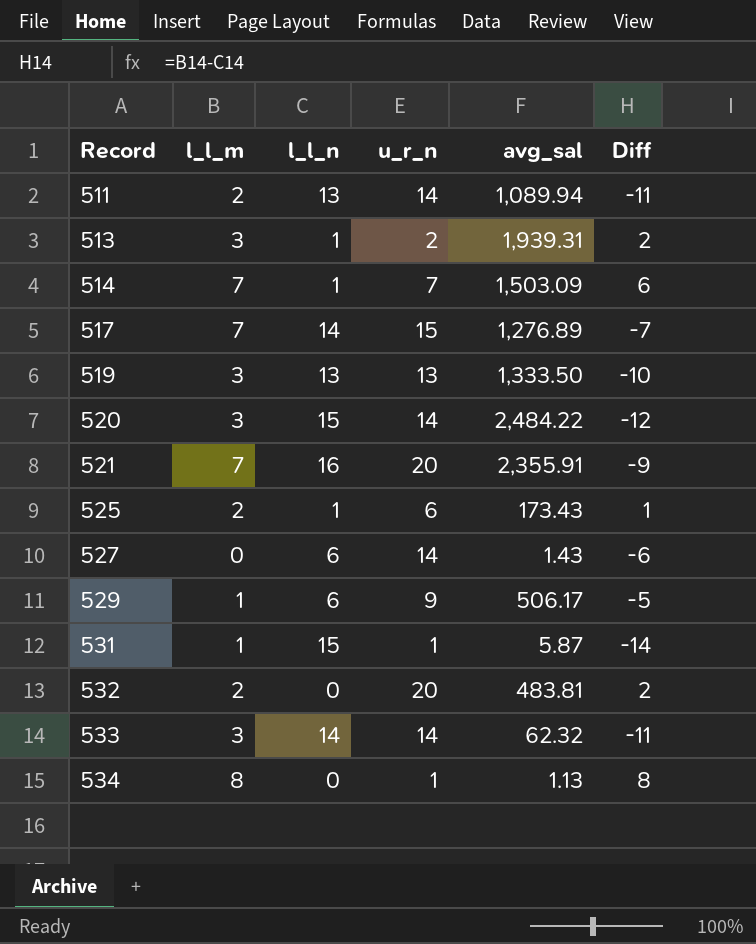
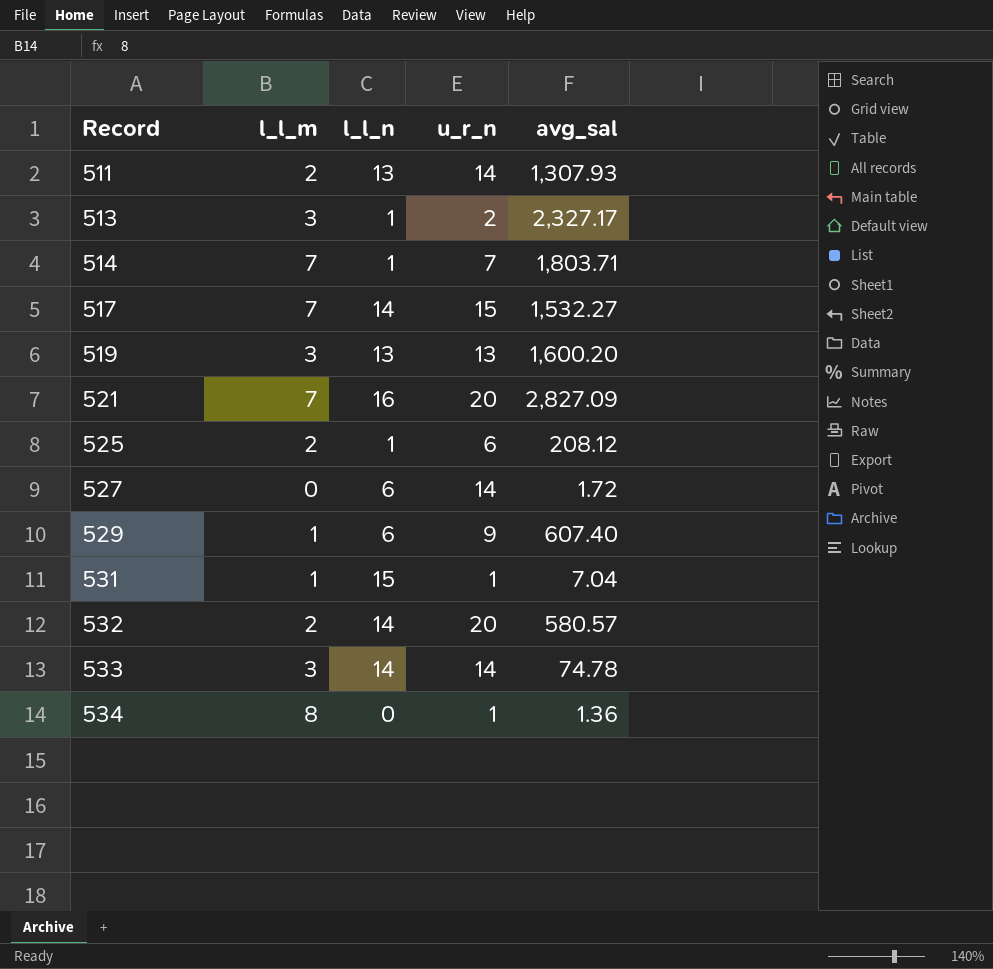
column Diff | formula: [l_l_m] - [l_l_n] -> none
row 520: 3 | 15 | 14 | 2,484.22 | -12 -> none
511 | avg_sal: 1,089.94 -> 1,307.93
513 | avg_sal: 1,939.31 -> 2,327.17
514 | avg_sal: 1,503.09 -> 1,803.71
517 | avg_sal: 1,276.89 -> 1,532.27
519 | avg_sal: 1,333.50 -> 1,600.20
521 | avg_sal: 2,355.91 -> 2,827.09
525 | avg_sal: 173.43 -> 208.12
527 | avg_sal: 1.43 -> 1.72
529 | avg_sal: 506.17 -> 607.40
531 | avg_sal: 5.87 -> 7.04
532 | l_l_n: 0 -> 14
532 | avg_sal: 483.81 -> 580.57
533 | avg_sal: 62.32 -> 74.78
534 | avg_sal: 1.13 -> 1.36

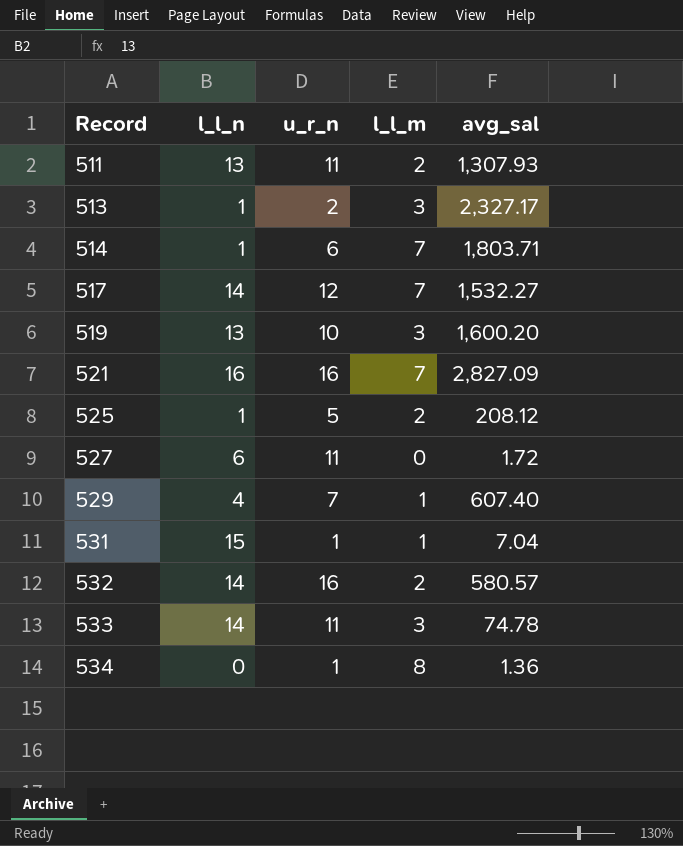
column l_l_m | position: 2 -> 4
511 | u_r_n: 14 -> 11
514 | u_r_n: 7 -> 6
517 | u_r_n: 15 -> 12
519 | u_r_n: 13 -> 10
521 | u_r_n: 20 -> 16
525 | u_r_n: 6 -> 5
527 | u_r_n: 14 -> 11
529 | l_l_n: 6 -> 4
529 | u_r_n: 9 -> 7
532 | u_r_n: 20 -> 16
533 | u_r_n: 14 -> 11

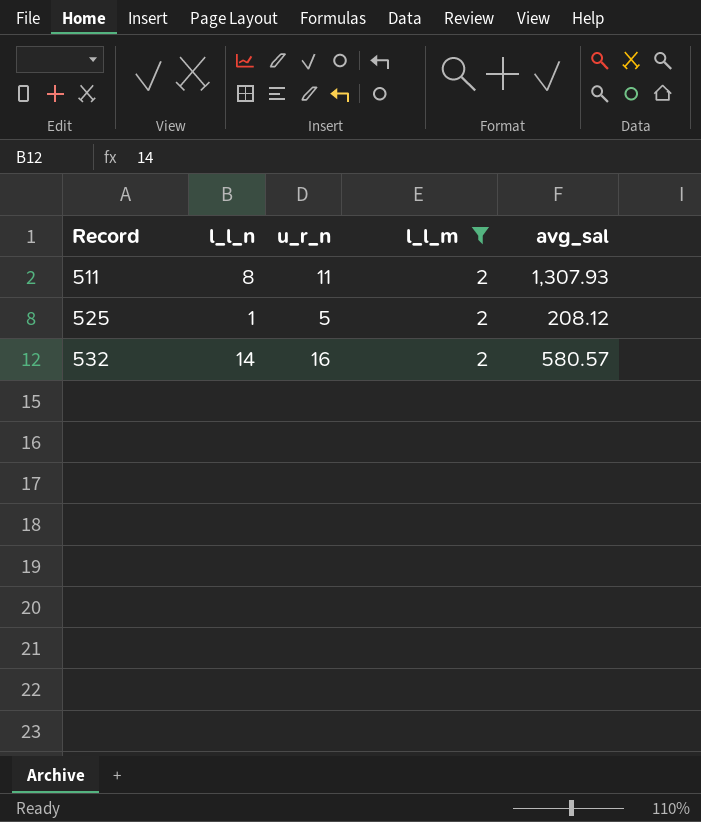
filter: none -> l_l_m = 2
511 | l_l_n: 13 -> 8

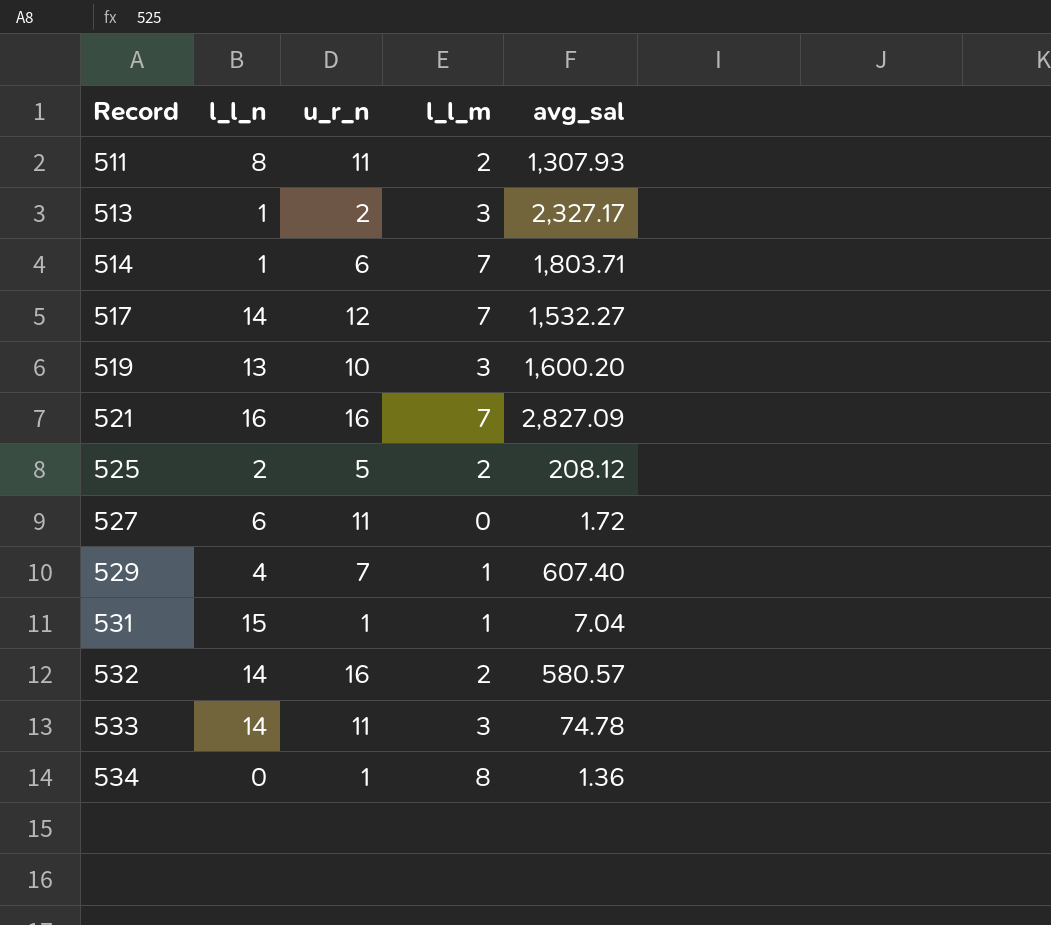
filter: l_l_m = 2 -> none
525 | l_l_n: 1 -> 2

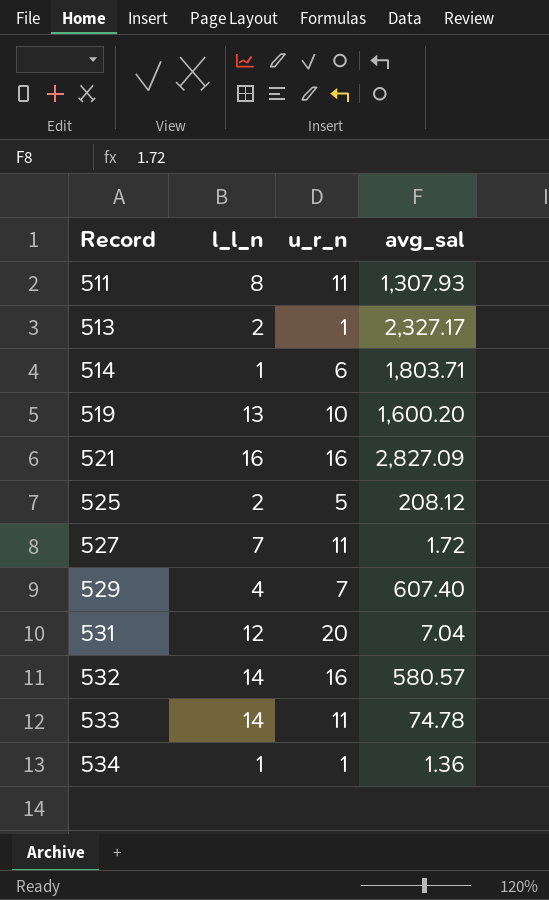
column l_l_m | position: 4 -> none
row 517: 14 | 12 | 7 | 1,532.27 -> none
513 | l_l_n: 1 -> 2
513 | u_r_n: 2 -> 1
527 | l_l_n: 6 -> 7
531 | l_l_n: 15 -> 12
531 | u_r_n: 1 -> 20
534 | l_l_n: 0 -> 1

